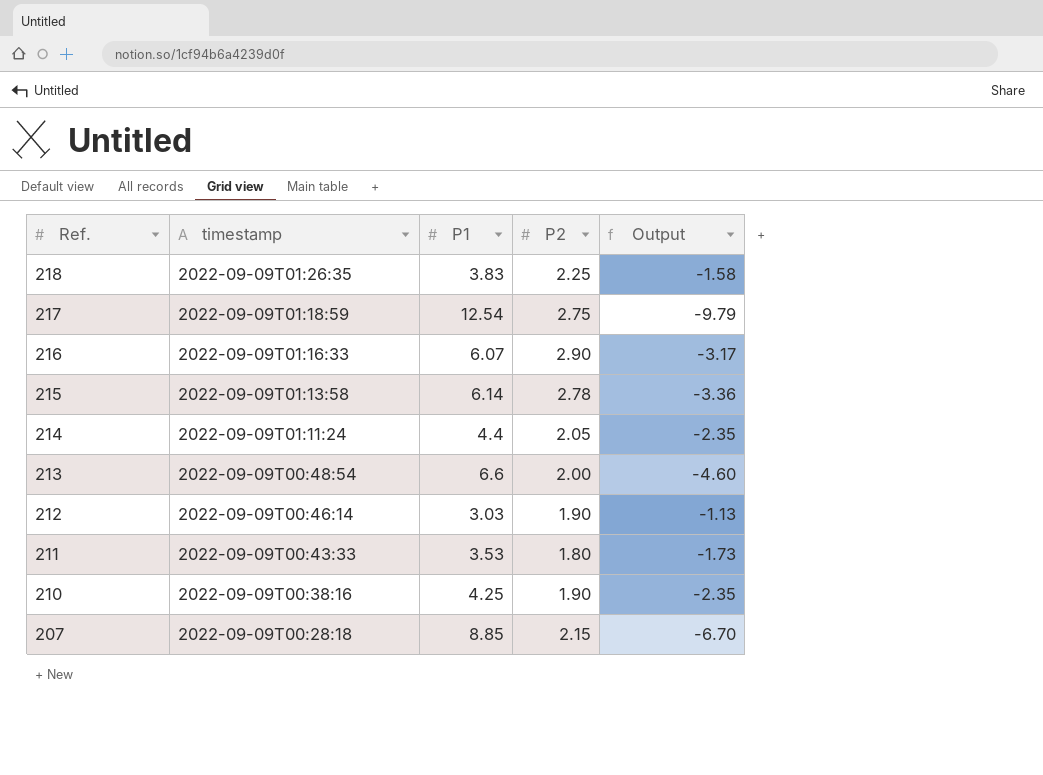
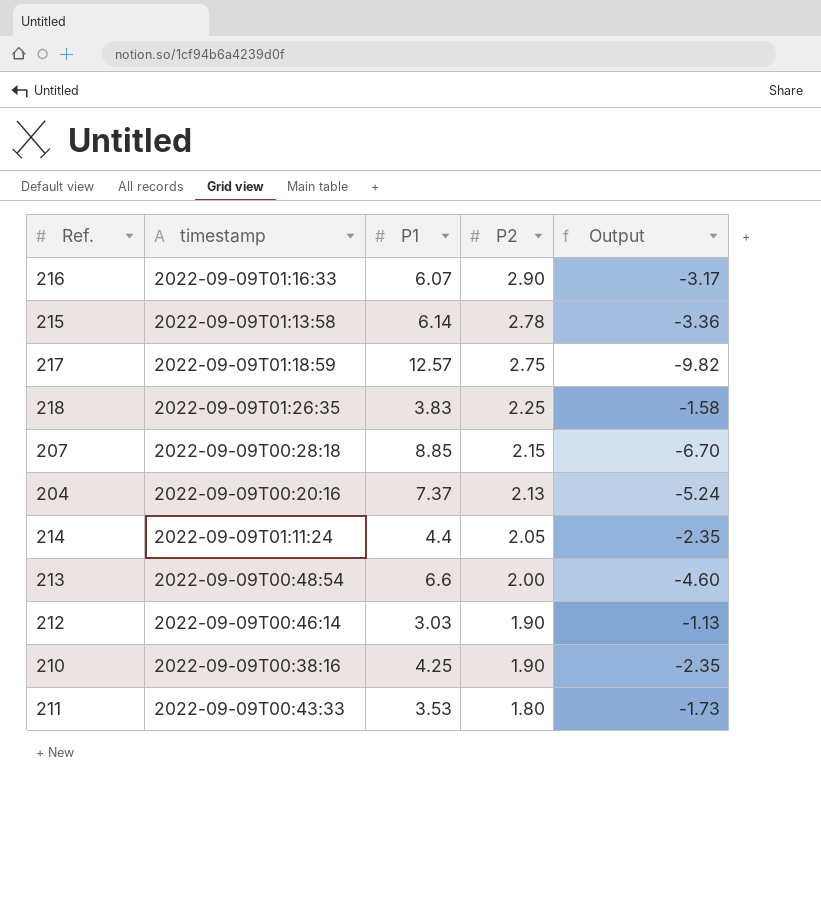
row order: Ref. descending -> P2 descending
217 | P1: 12.54 -> 12.57
217 | Output: -9.79 -> -9.82
row 204: none -> 2022-09-09T00:20:16 | 7.37 | 2.13 | -5.24

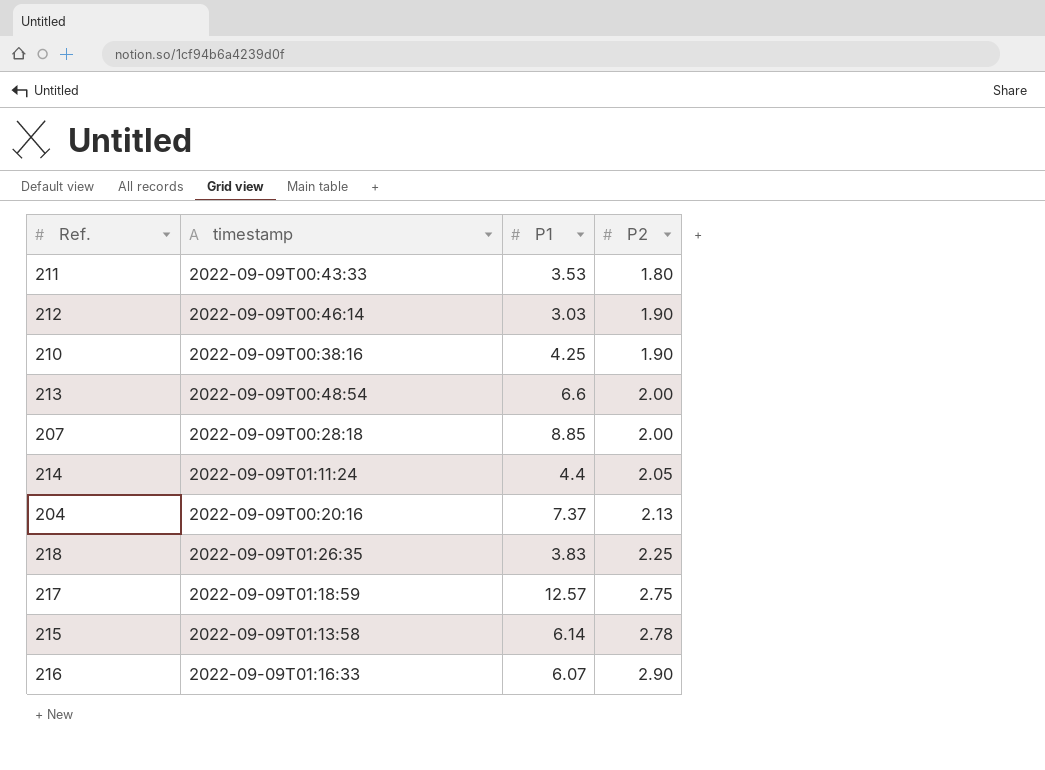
row order: P2 descending -> P2 ascending
column Output | formula: [P2] - [P1] -> none
207 | P2: 2.15 -> 2.00

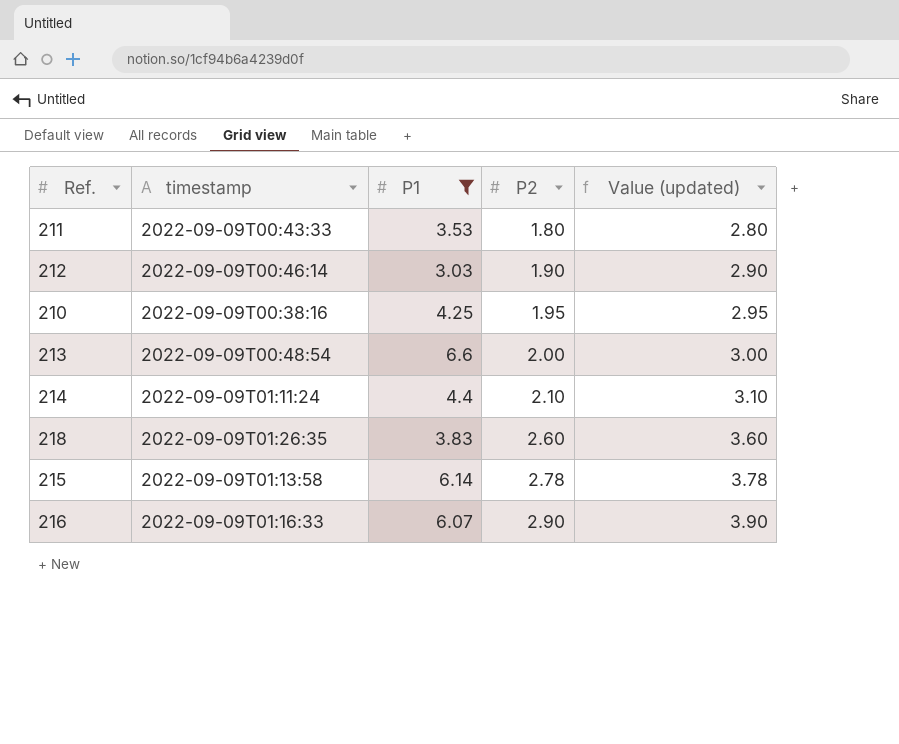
filter: none -> P1 <= 6.6
column Value (updated) | formula: none -> [P2] + 1
210 | P2: 1.90 -> 1.95
214 | P2: 2.05 -> 2.10
218 | P2: 2.25 -> 2.60

